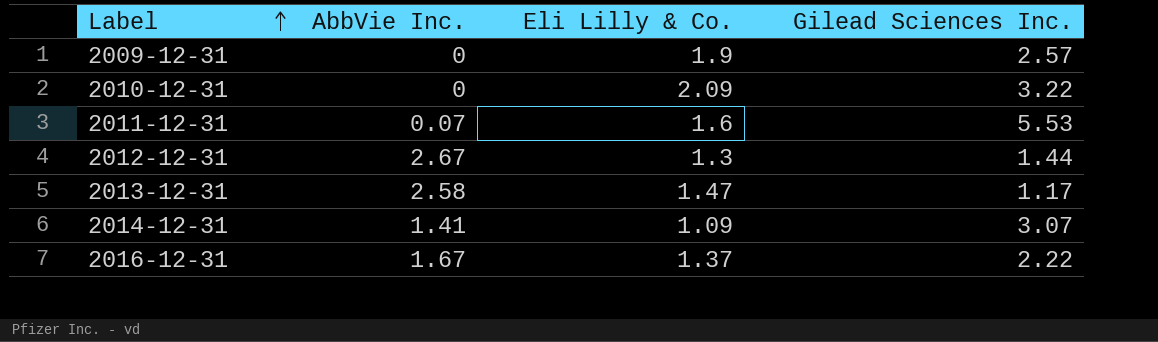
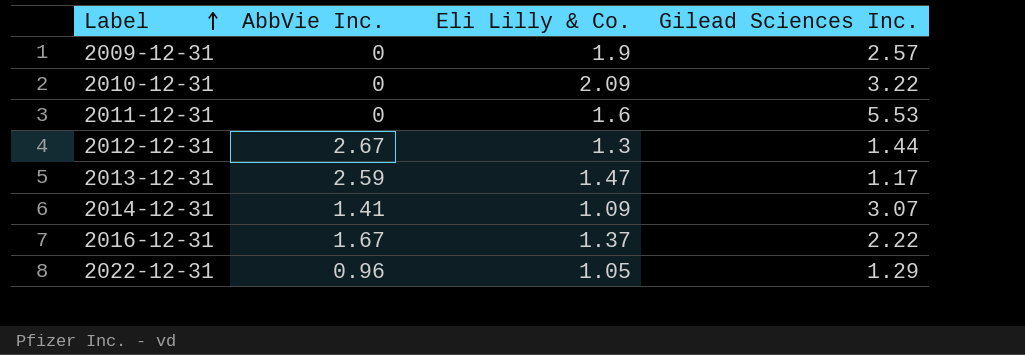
2011-12-31 | AbbVie Inc.: 0.07 -> 0
2013-12-31 | AbbVie Inc.: 2.58 -> 2.59
row 2022-12-31: none -> 0.96 | 1.05 | 1.29

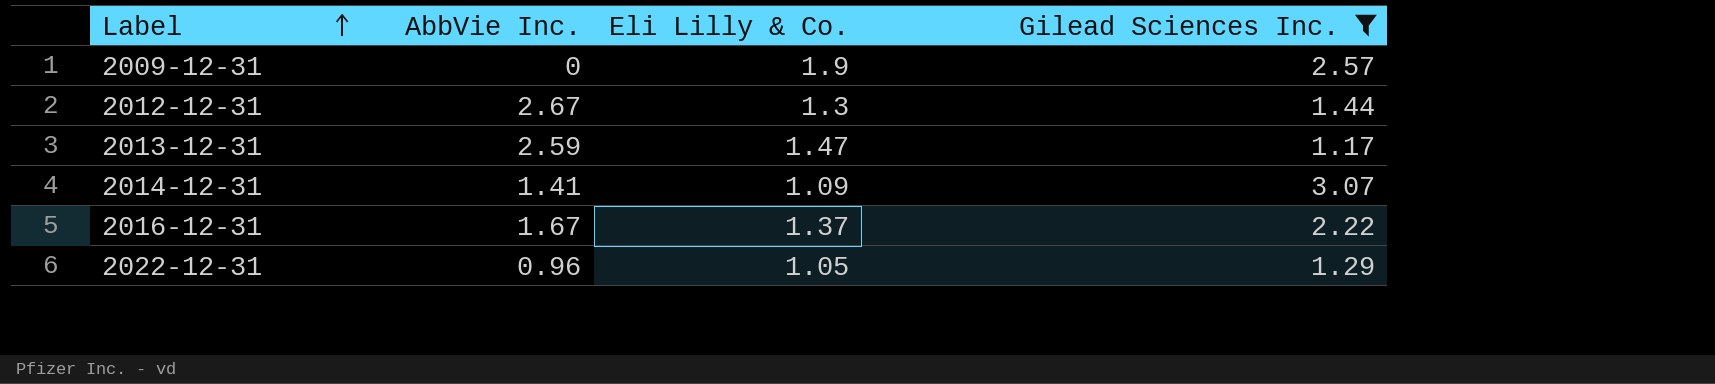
filter: none -> Gilead Sciences Inc. <= 3.07

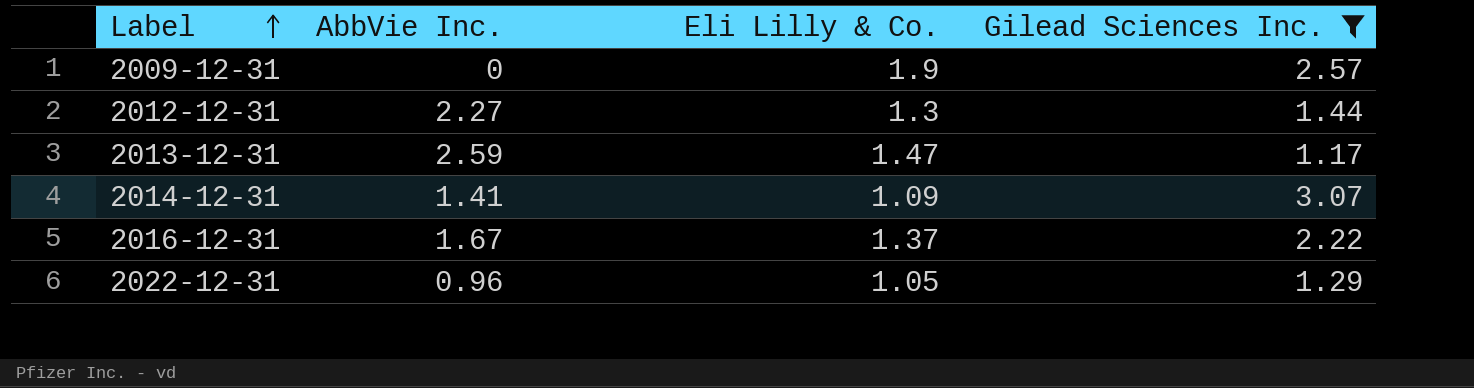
2012-12-31 | AbbVie Inc.: 2.67 -> 2.27

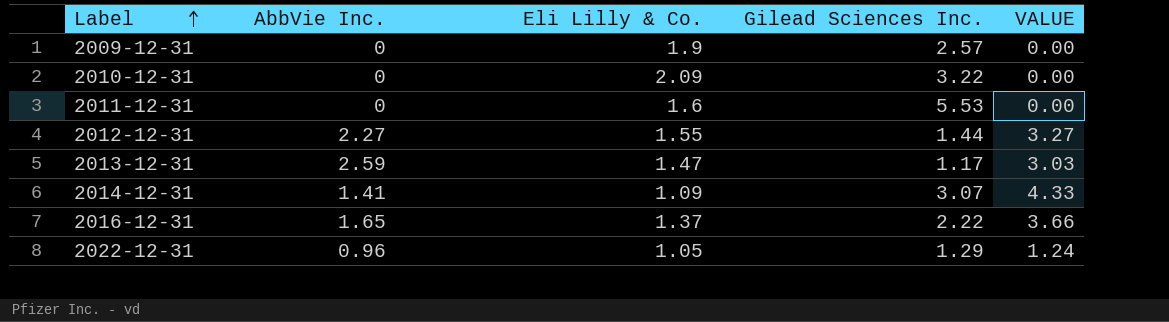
filter: Gilead Sciences Inc. <= 3.07 -> none
column VALUE | formula: none -> [AbbVie Inc.] * [Gilead Sciences Inc.]
2012-12-31 | Eli Lilly & Co.: 1.3 -> 1.55
2016-12-31 | AbbVie Inc.: 1.67 -> 1.65

